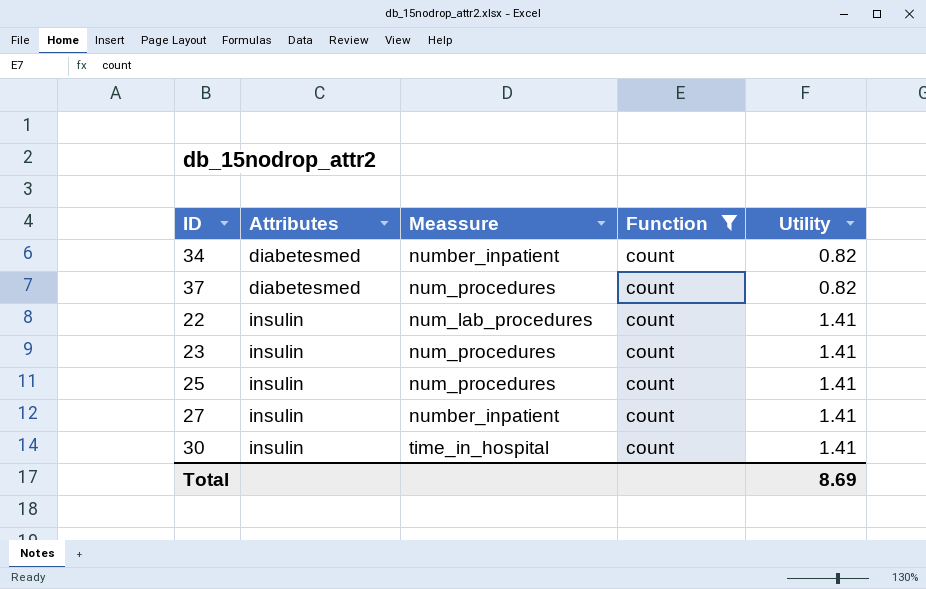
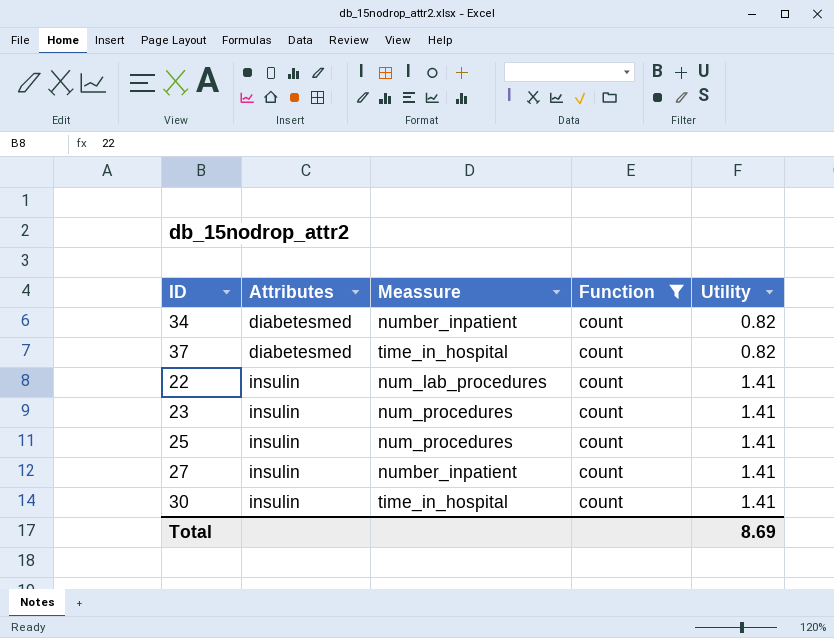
37 | Meassure: num_procedures -> time_in_hospital

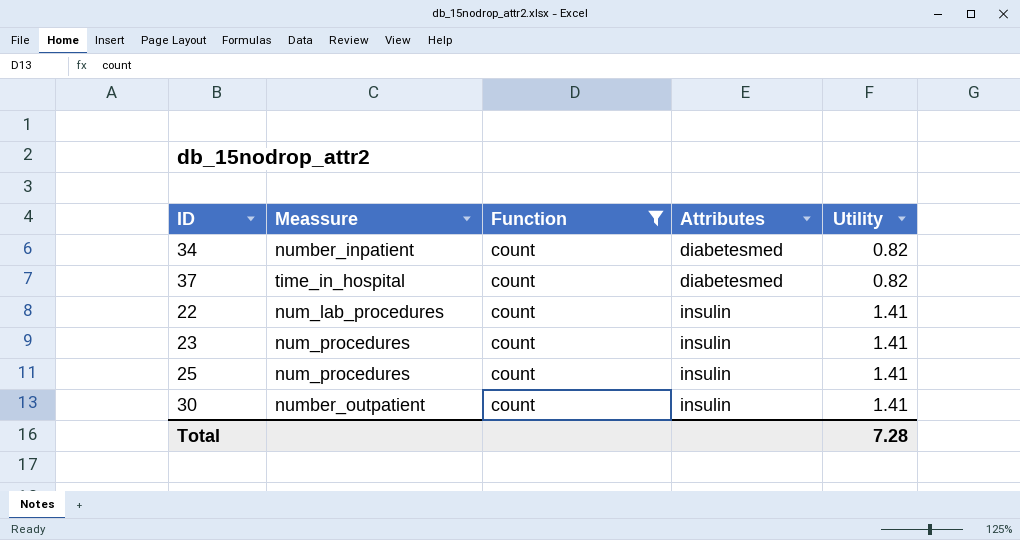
column Attributes | position: 2 -> 4
row 27: insulin | number_inpatient | count | 1.41 -> none
30 | Meassure: time_in_hospital -> number_outpatient
Total | Utility: 8.69 -> 7.28

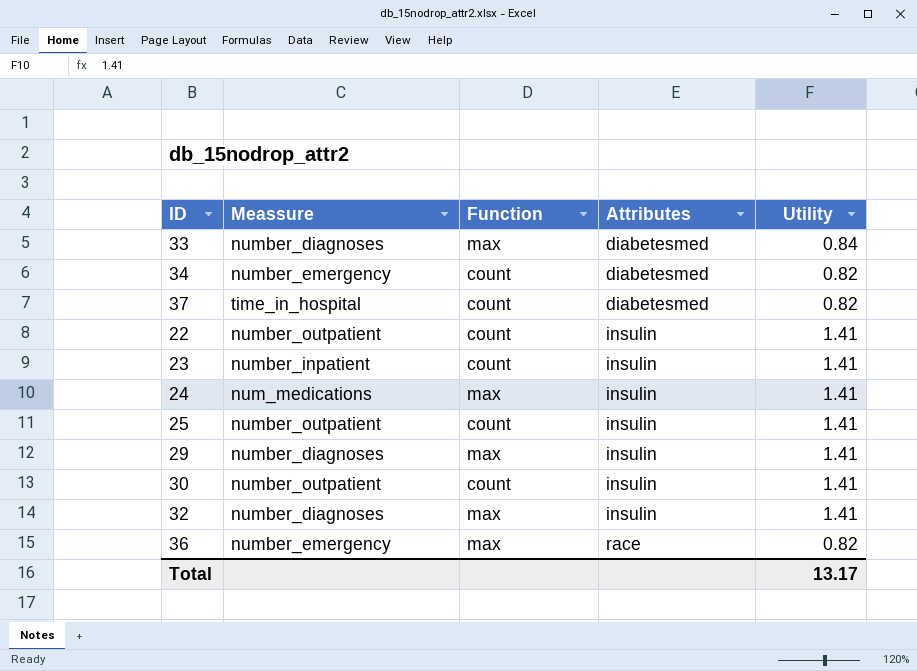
filter: Function = count -> none
34 | Meassure: number_inpatient -> number_emergency
22 | Meassure: num_lab_procedures -> number_outpatient
23 | Meassure: num_procedures -> number_inpatient
25 | Meassure: num_procedures -> number_outpatient
Total | Utility: 7.28 -> 13.17

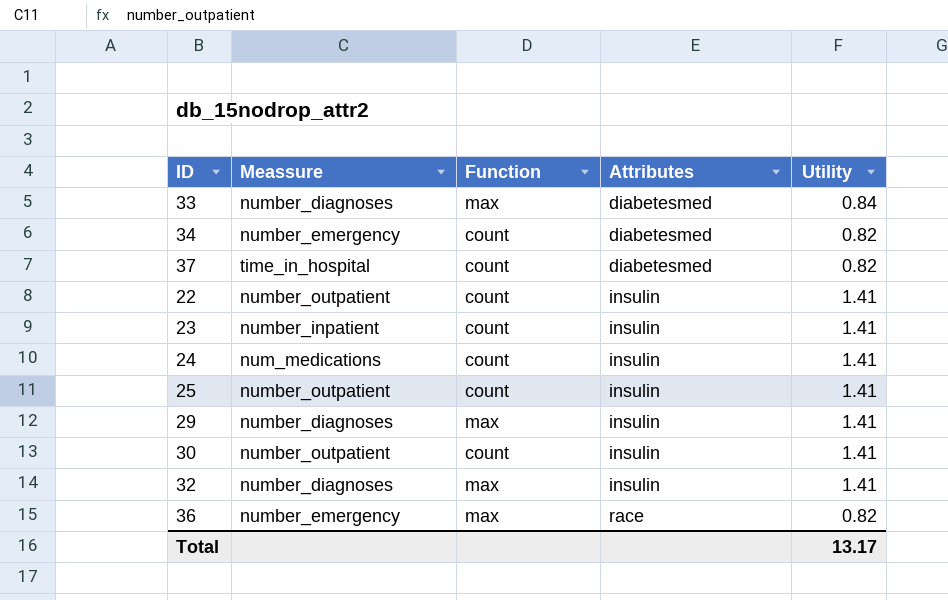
24 | Function: max -> count

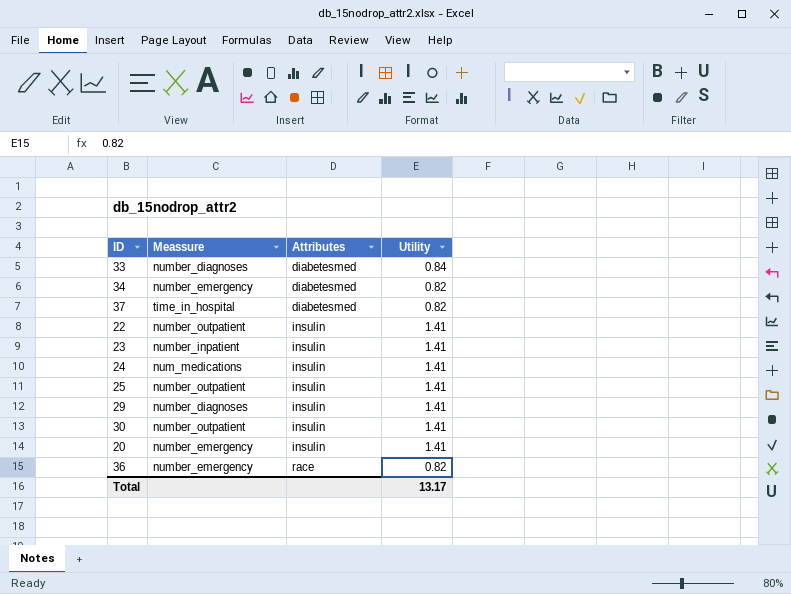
column Function | position: 3 -> none
row 32: number_diagnoses | max | insulin | 1.41 -> none
row 20: none -> number_emergency | insulin | 1.41

